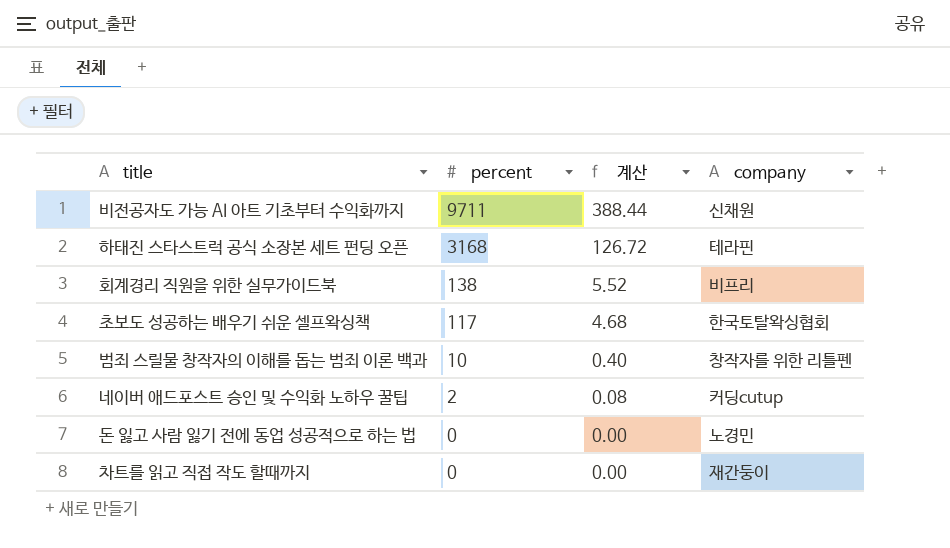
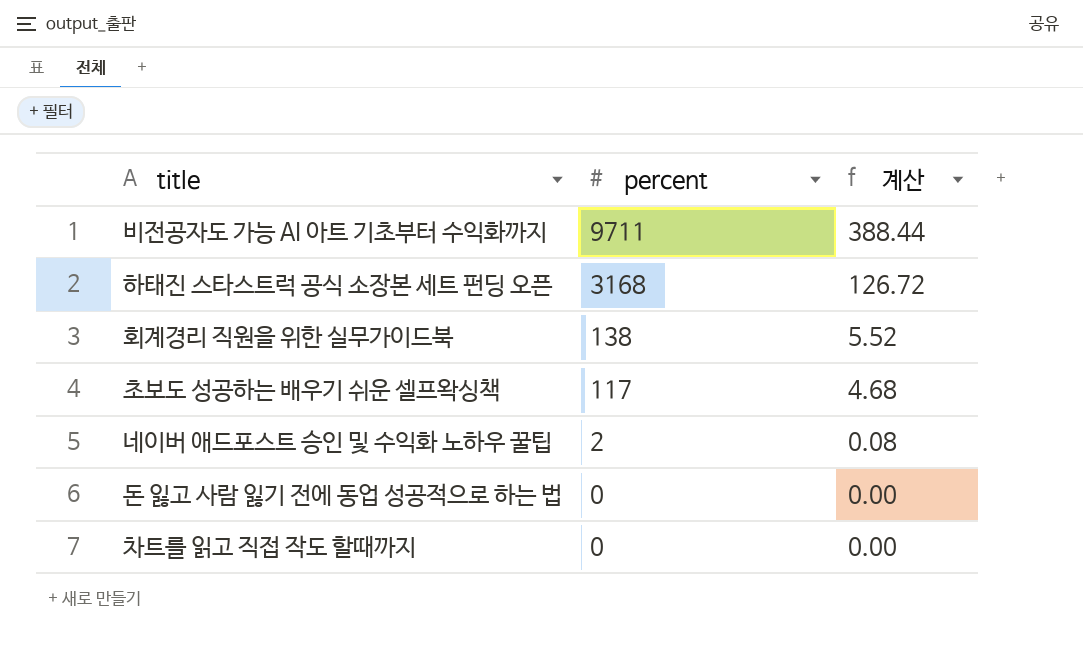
column company | position: 4 -> none
row 범죄 스릴물 창작자의 이해를 돕는 범죄 이론 백과: 10 | 0.40 | 창작자를 위한 리틀펜 -> none

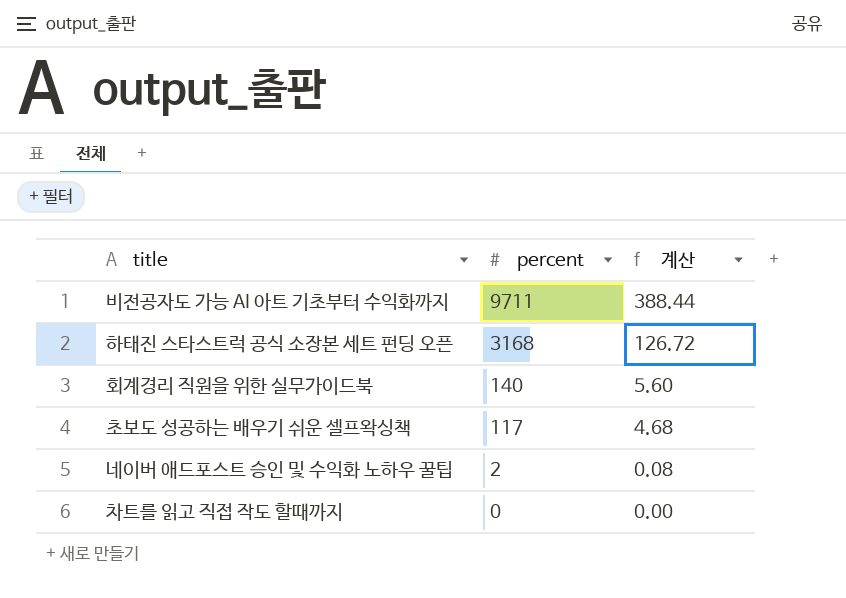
row 돈 잃고 사람 잃기 전에 동업 성공적으로 하는 법: 0 | 0.00 -> none
회계경리 직원을 위한 실무가이드북 | percent: 138 -> 140
회계경리 직원을 위한 실무가이드북 | 계산: 5.52 -> 5.60

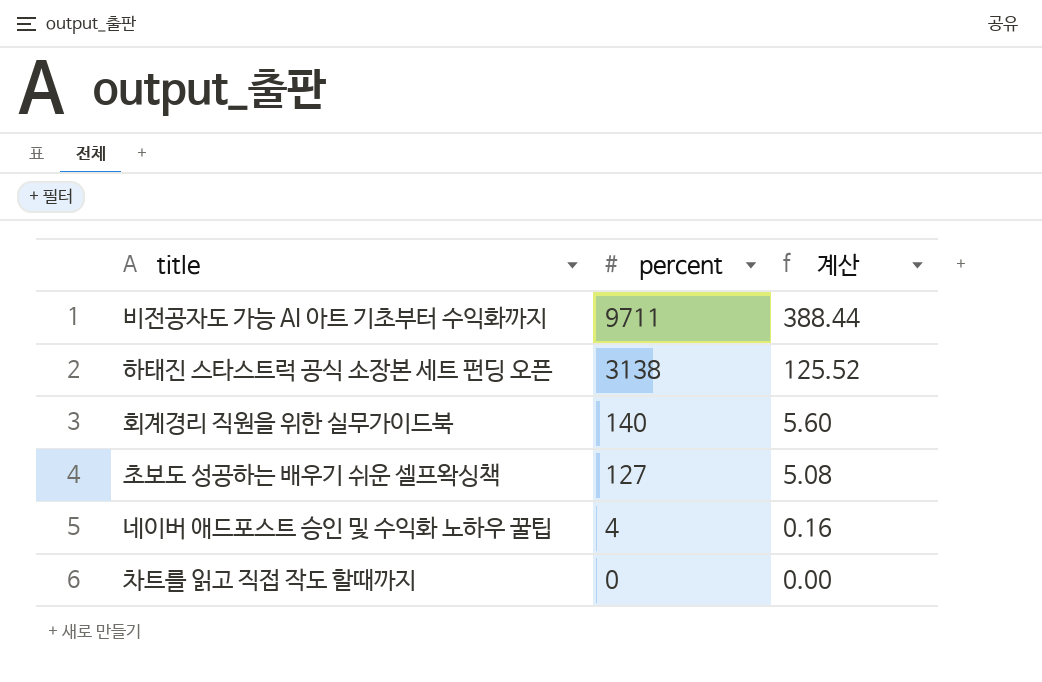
하태진 스타스트럭 공식 소장본 세트 펀딩 오픈 | percent: 3168 -> 3138
하태진 스타스트럭 공식 소장본 세트 펀딩 오픈 | 계산: 126.72 -> 125.52
초보도 성공하는 배우기 쉬운 셀프왁싱책 | percent: 117 -> 127
초보도 성공하는 배우기 쉬운 셀프왁싱책 | 계산: 4.68 -> 5.08
네이버 애드포스트 승인 및 수익화 노하우 꿀팁 | percent: 2 -> 4
네이버 애드포스트 승인 및 수익화 노하우 꿀팁 | 계산: 0.08 -> 0.16

